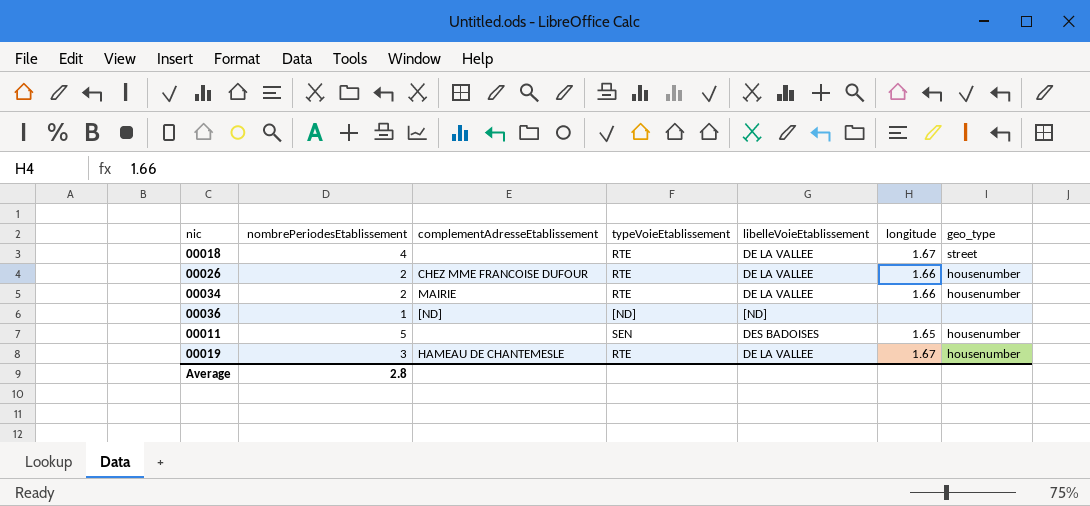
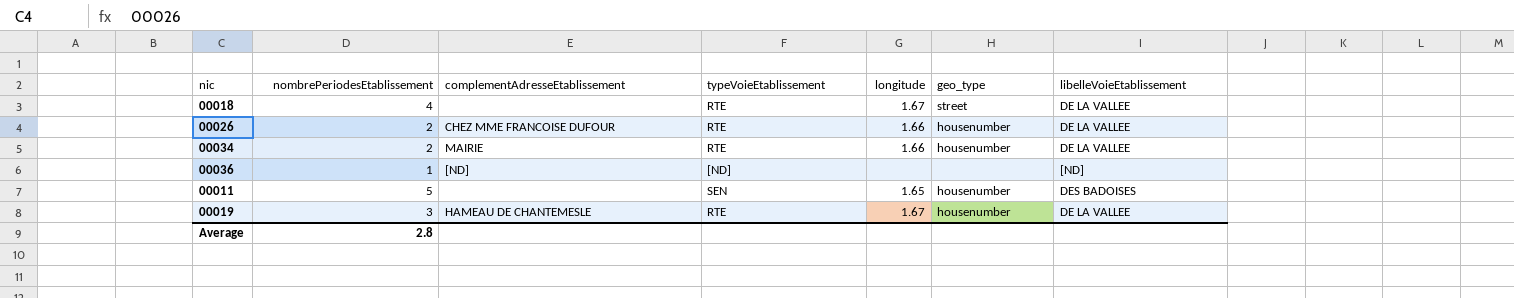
column libelleVoieEtablissement | position: 5 -> 7

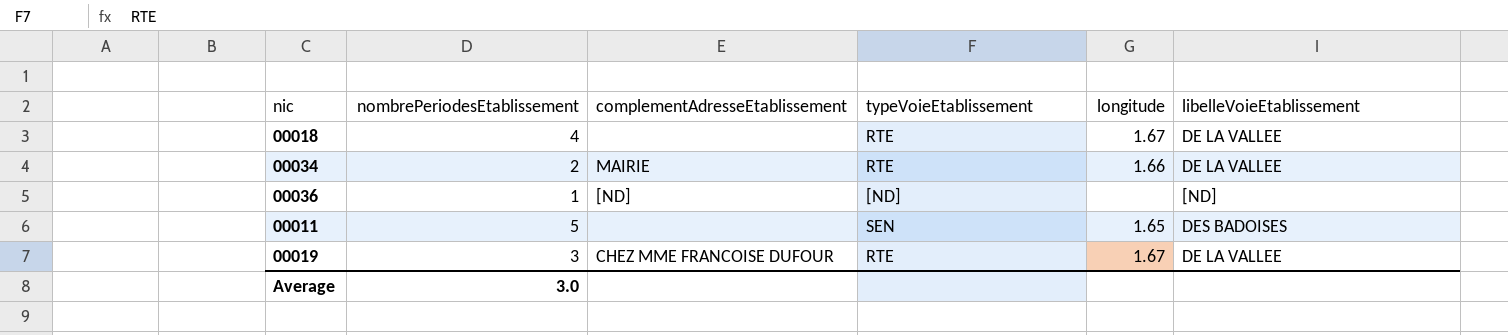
column geo_type | position: 6 -> none
row 00026: 2 | CHEZ MME FRANCOISE DUFOUR | RTE | 1.66 | housenumber | DE LA VALLEE -> none
00019 | complementAdresseEtablissement: HAMEAU DE CHANTEMESLE -> CHEZ MME FRANCOISE DUFOUR
Average | nombrePeriodesEtablissement: 2.8 -> 3.0

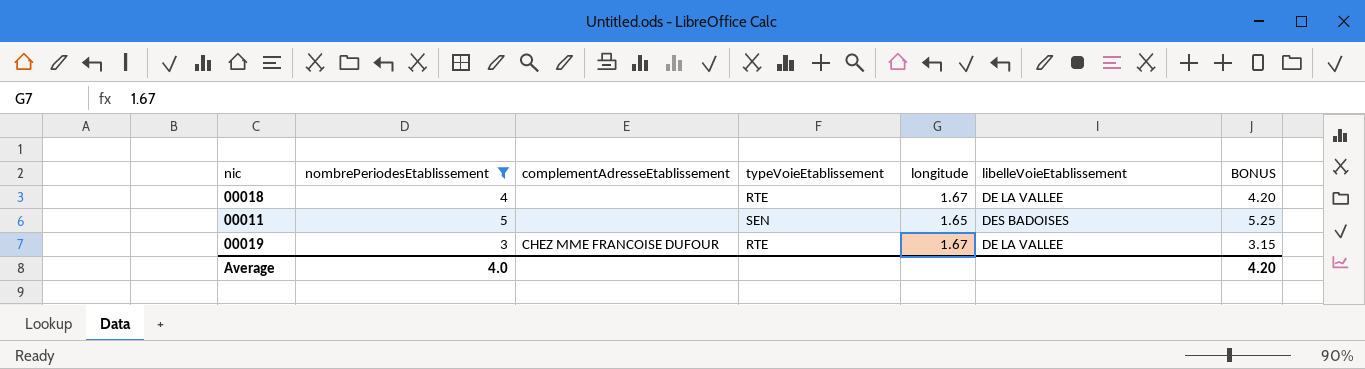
filter: none -> nombrePeriodesEtablissement >= 3
column BONUS | formula: none -> [nombrePeriodesEtablissement] * 1.05
Average | nombrePeriodesEtablissement: 3.0 -> 4.0

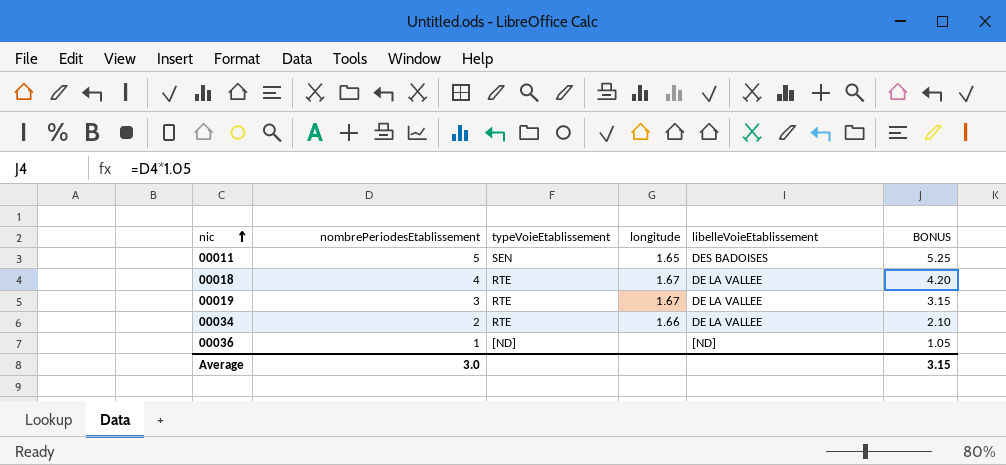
filter: nombrePeriodesEtablissement >= 3 -> none
row order: none -> nic ascending
column complementAdresseEtablissement | position: 3 -> none
Average | nombrePeriodesEtablissement: 4.0 -> 3.0
Average | BONUS: 4.20 -> 3.15

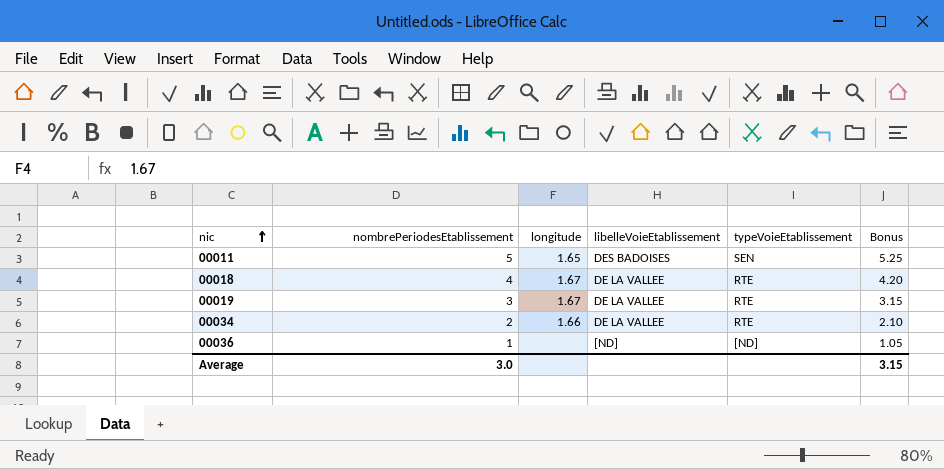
column typeVoieEtablissement | position: 3 -> 5
column name: BONUS -> Bonus

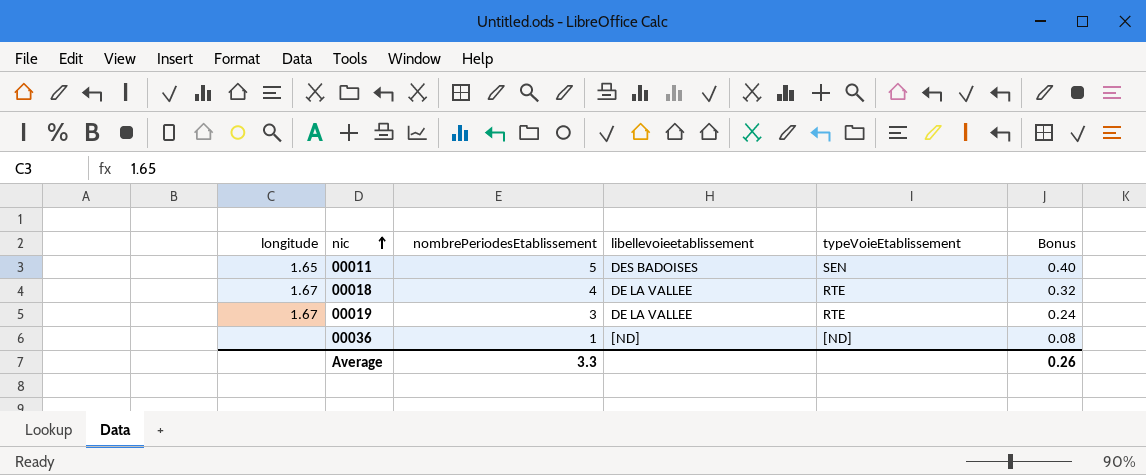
column longitude | position: 3 -> 1
column name: libelleVoieEtablissement -> libellevoieetablissement
column Bonus | formula: [nombrePeriodesEtablissement] * 1.05 -> [nombrePeriodesEtablissement] * 0.08
row 00034: 2 | 1.66 | DE LA VALLEE | RTE | 2.10 -> none
Average | nombrePeriodesEtablissement: 3.0 -> 3.3
Average | Bonus: 3.15 -> 0.26

